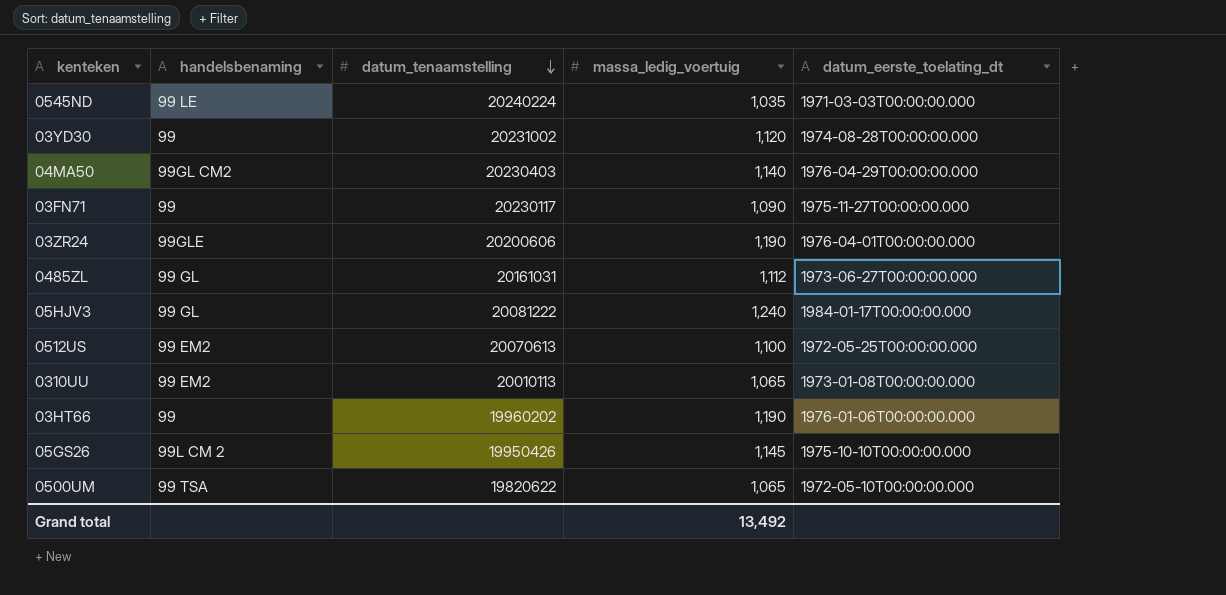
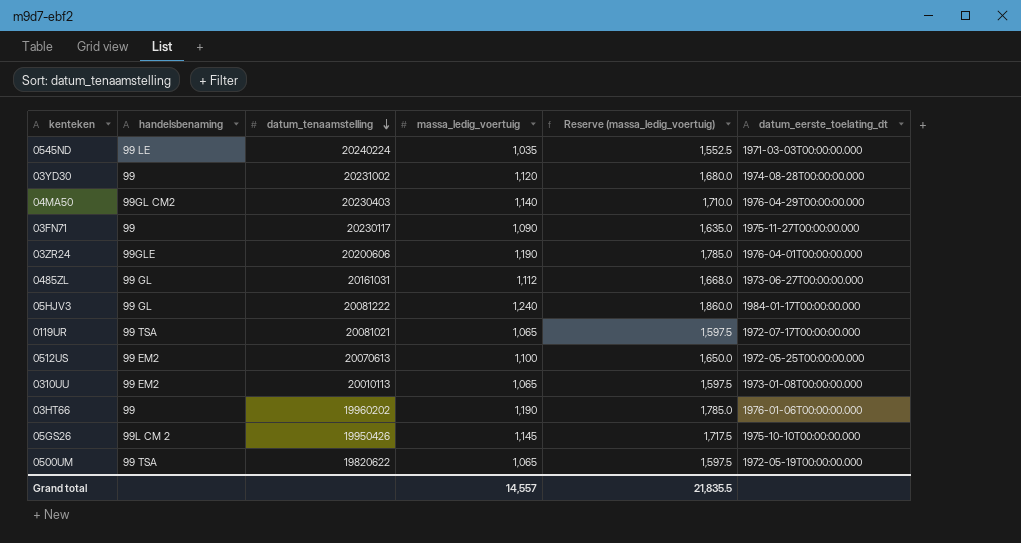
column Reserve (massa_ledig_voertuig) | formula: none -> [massa_ledig_voertuig] * 1.5
row 0119UR: none -> 99 TSA | 20081021 | 1,065 | 1,597.5 | 1972-07-17T00:00:00.000
0500UM | datum_eerste_toelating_dt: 1972-05-10T00:00:00.000 -> 1972-05-19T00:00:00.000
Grand total | massa_ledig_voertuig: 13,492 -> 14,557

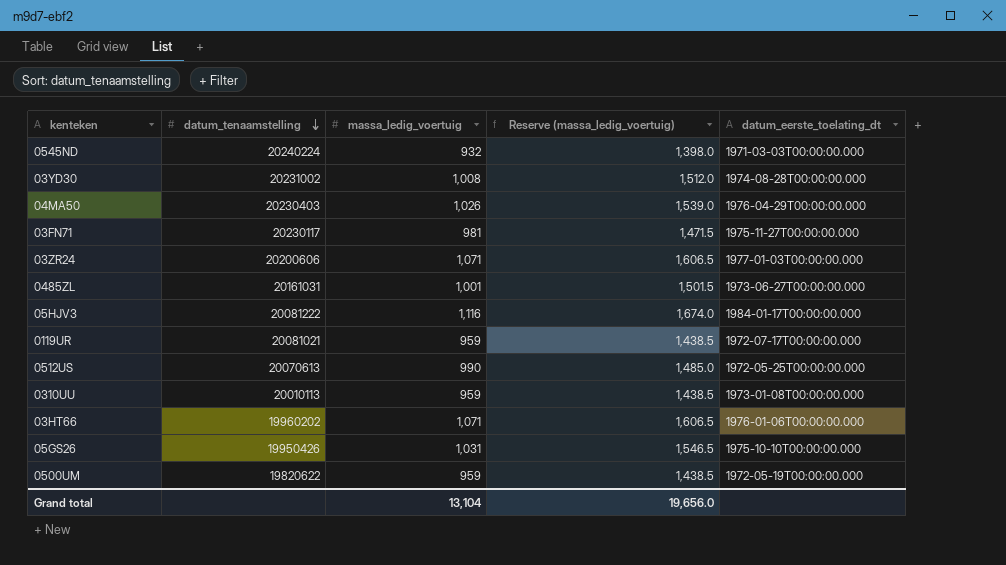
column handelsbenaming | position: 2 -> none
0545ND | massa_ledig_voertuig: 1,035 -> 932
0545ND | Reserve (massa_ledig_voertuig): 1,552.5 -> 1,398.0
03YD30 | massa_ledig_voertuig: 1,120 -> 1,008
03YD30 | Reserve (massa_ledig_voertuig): 1,680.0 -> 1,512.0
04MA50 | massa_ledig_voertuig: 1,140 -> 1,026
04MA50 | Reserve (massa_ledig_voertuig): 1,710.0 -> 1,539.0
03FN71 | massa_ledig_voertuig: 1,090 -> 981
03FN71 | Reserve (massa_ledig_voertuig): 1,635.0 -> 1,471.5
03ZR24 | massa_ledig_voertuig: 1,190 -> 1,071
03ZR24 | Reserve (massa_ledig_voertuig): 1,785.0 -> 1,606.5
03ZR24 | datum_eerste_toelating_dt: 1976-04-01T00:00:00.000 -> 1977-01-03T00:00:00.000
0485ZL | massa_ledig_voertuig: 1,112 -> 1,001
0485ZL | Reserve (massa_ledig_voertuig): 1,668.0 -> 1,501.5
05HJV3 | massa_ledig_voertuig: 1,240 -> 1,116
05HJV3 | Reserve (massa_ledig_voertuig): 1,860.0 -> 1,674.0
0119UR | massa_ledig_voertuig: 1,065 -> 959
0119UR | Reserve (massa_ledig_voertuig): 1,597.5 -> 1,438.5
0512US | massa_ledig_voertuig: 1,100 -> 990
0512US | Reserve (massa_ledig_voertuig): 1,650.0 -> 1,485.0
0310UU | massa_ledig_voertuig: 1,065 -> 959
0310UU | Reserve (massa_ledig_voertuig): 1,597.5 -> 1,438.5
03HT66 | massa_ledig_voertuig: 1,190 -> 1,071
03HT66 | Reserve (massa_ledig_voertuig): 1,785.0 -> 1,606.5
05GS26 | massa_ledig_voertuig: 1,145 -> 1,031
05GS26 | Reserve (massa_ledig_voertuig): 1,717.5 -> 1,546.5
0500UM | massa_ledig_voertuig: 1,065 -> 959
0500UM | Reserve (massa_ledig_voertuig): 1,597.5 -> 1,438.5
Grand total | massa_ledig_voertuig: 14,557 -> 13,104
Grand total | Reserve (massa_ledig_voertuig): 21,835.5 -> 19,656.0

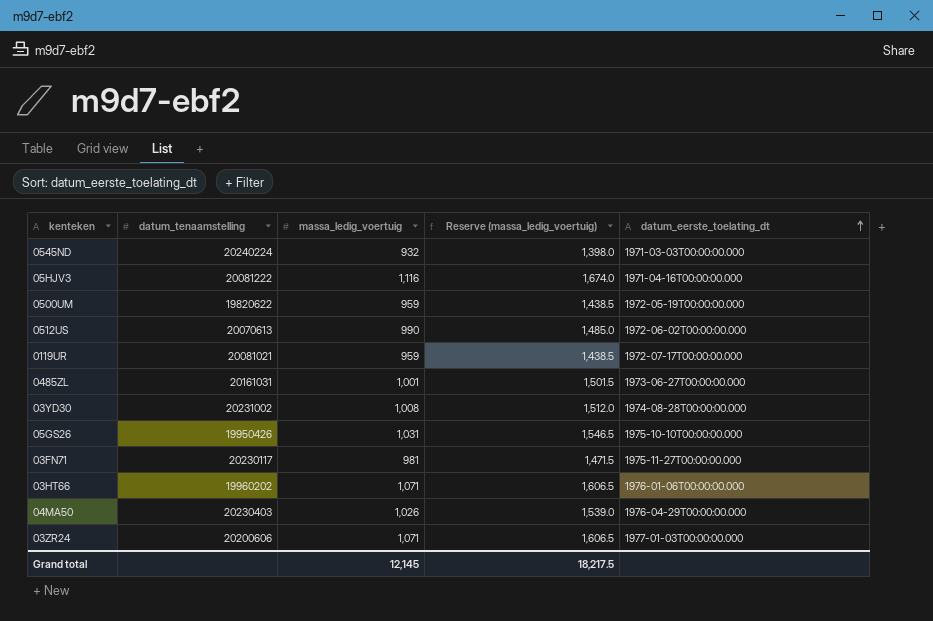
row order: datum_tenaamstelling descending -> datum_eerste_toelating_dt ascending
row 0310UU: 20010113 | 959 | 1,438.5 | 1973-01-08T00:00:00.000 -> none
05HJV3 | datum_eerste_toelating_dt: 1984-01-17T00:00:00.000 -> 1971-04-16T00:00:00.000
0512US | datum_eerste_toelating_dt: 1972-05-25T00:00:00.000 -> 1972-06-02T00:00:00.000
Grand total | massa_ledig_voertuig: 13,104 -> 12,145
Grand total | Reserve (massa_ledig_voertuig): 19,656.0 -> 18,217.5

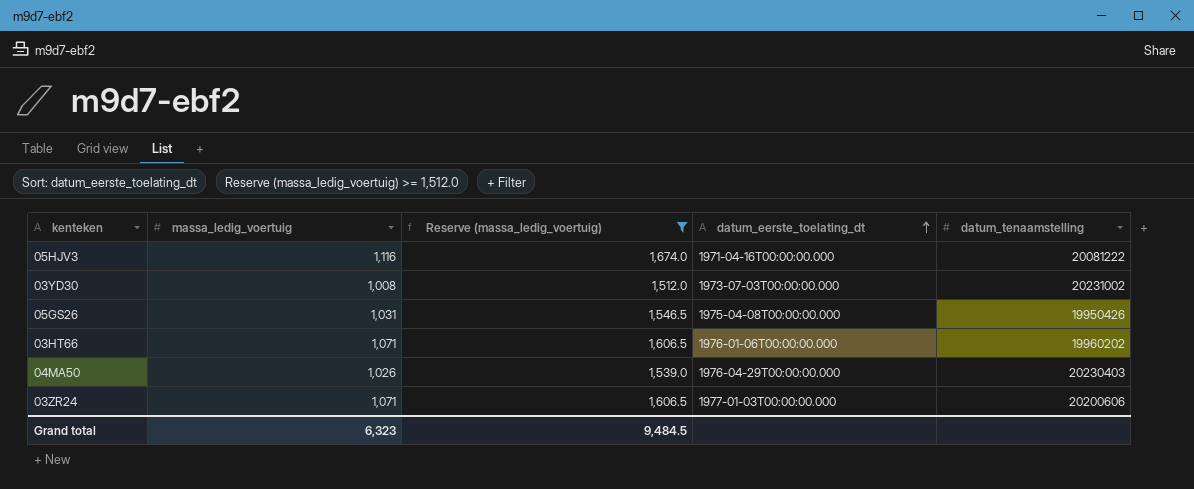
filter: none -> Reserve (massa_ledig_voertuig) >= 1,512.0
column datum_tenaamstelling | position: 2 -> 5
03YD30 | datum_eerste_toelating_dt: 1974-08-28T00:00:00.000 -> 1973-07-03T00:00:00.000
05GS26 | datum_eerste_toelating_dt: 1975-10-10T00:00:00.000 -> 1975-04-08T00:00:00.000
Grand total | massa_ledig_voertuig: 12,145 -> 6,323
Grand total | Reserve (massa_ledig_voertuig): 18,217.5 -> 9,484.5

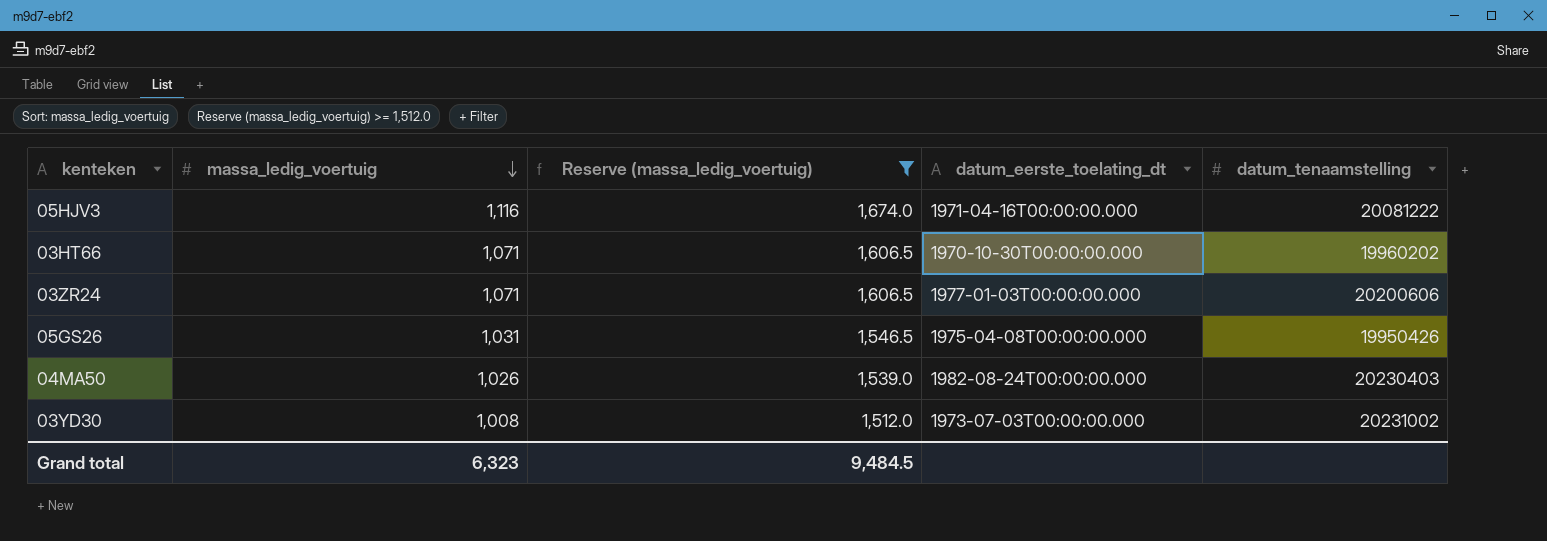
row order: datum_eerste_toelating_dt ascending -> massa_ledig_voertuig descending
03HT66 | datum_eerste_toelating_dt: 1976-01-06T00:00:00.000 -> 1970-10-30T00:00:00.000
04MA50 | datum_eerste_toelating_dt: 1976-04-29T00:00:00.000 -> 1982-08-24T00:00:00.000

